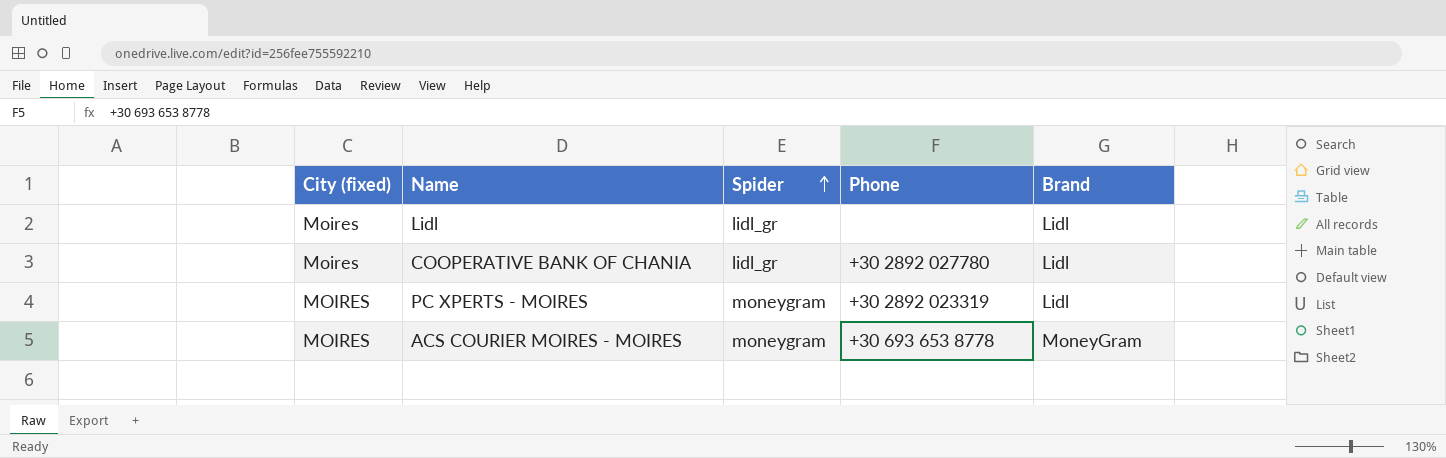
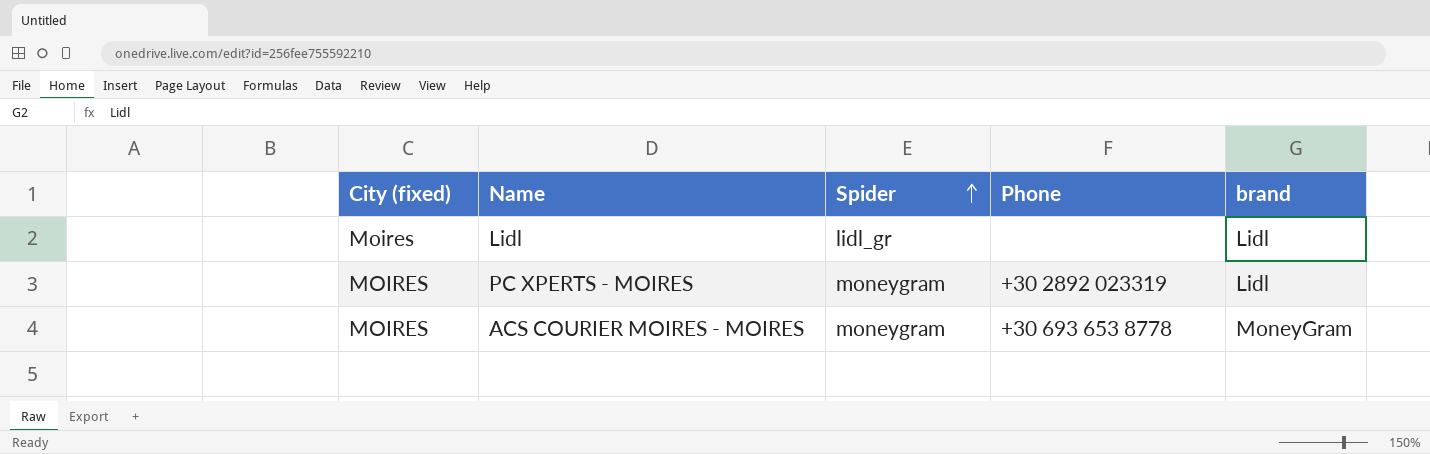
column name: Brand -> brand
row COOPERATIVE BANK OF CHANIA: Moires | lidl_gr | +30 2892 027780 | Lidl -> none

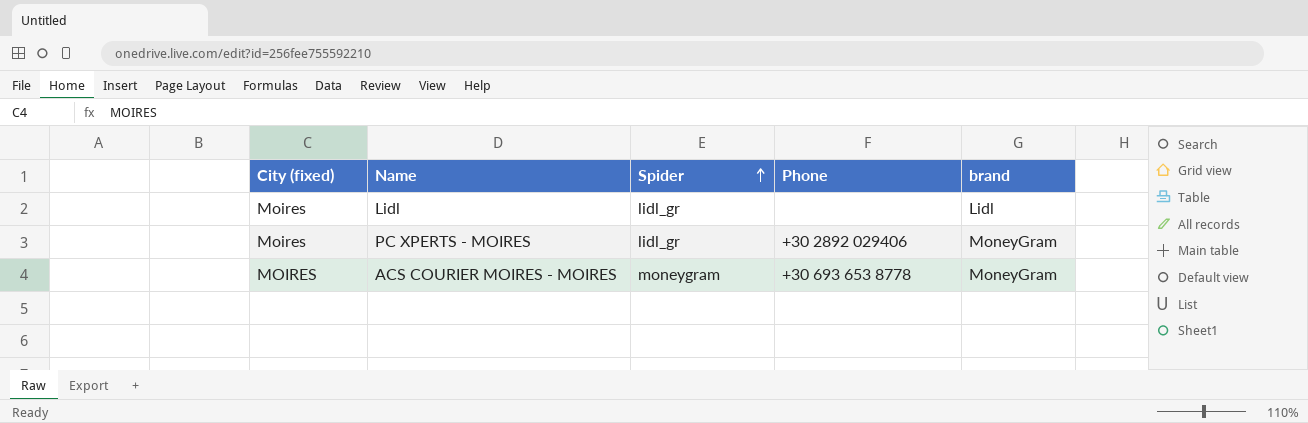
PC XPERTS - MOIRES | City (fixed): MOIRES -> Moires
PC XPERTS - MOIRES | Spider: moneygram -> lidl_gr
PC XPERTS - MOIRES | Phone: +30 2892 023319 -> +30 2892 029406
PC XPERTS - MOIRES | brand: Lidl -> MoneyGram

